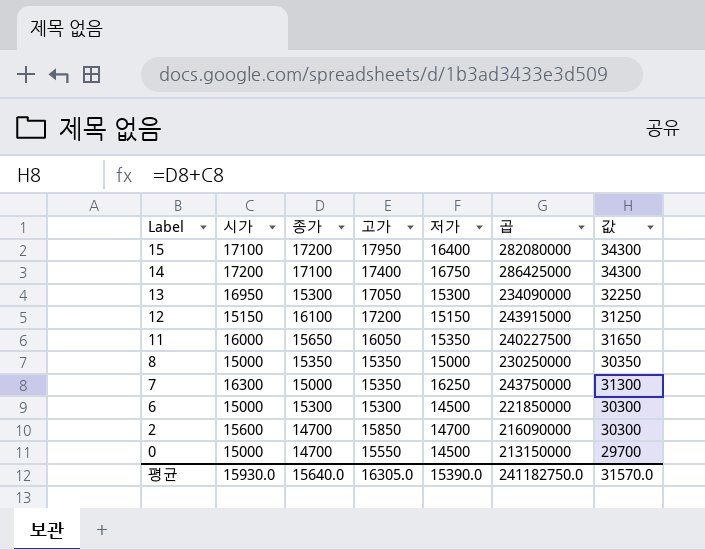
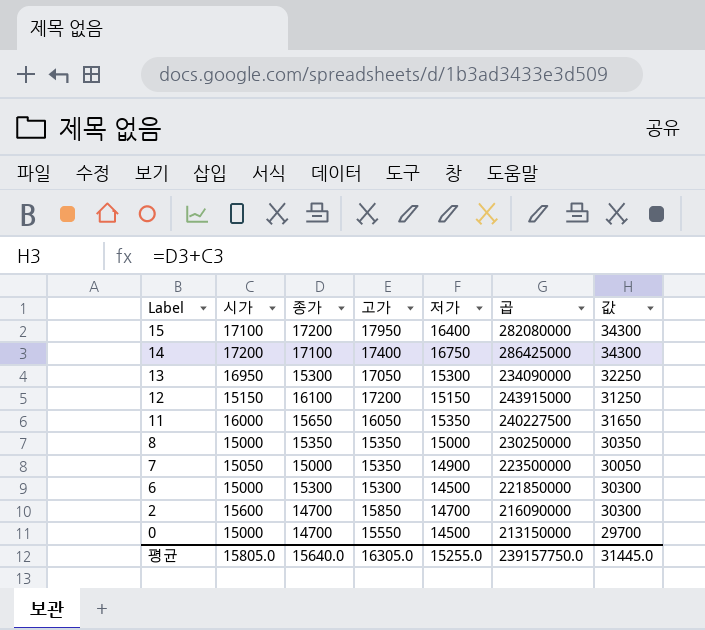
7 | 시가: 16300 -> 15050
7 | 저가: 16250 -> 14900
7 | 곱: 243750000 -> 223500000
7 | 값: 31300 -> 30050
평균 | 시가: 15930.0 -> 15805.0
평균 | 저가: 15390.0 -> 15255.0
평균 | 곱: 241182750.0 -> 239157750.0
평균 | 값: 31570.0 -> 31445.0

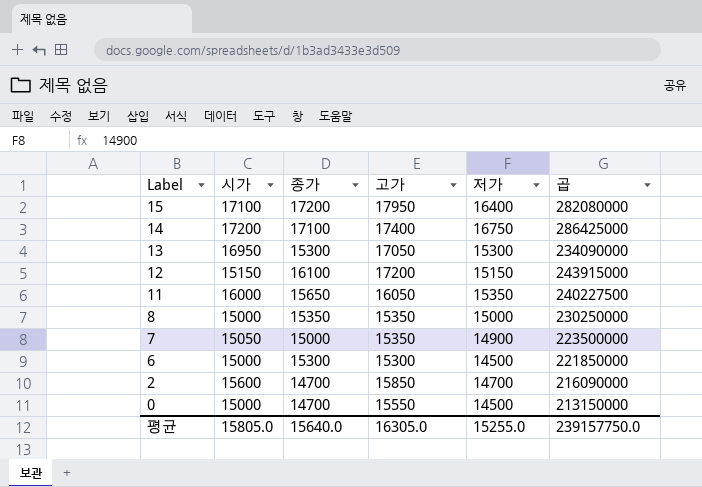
column 값 | formula: [시가] + [종가] -> none

